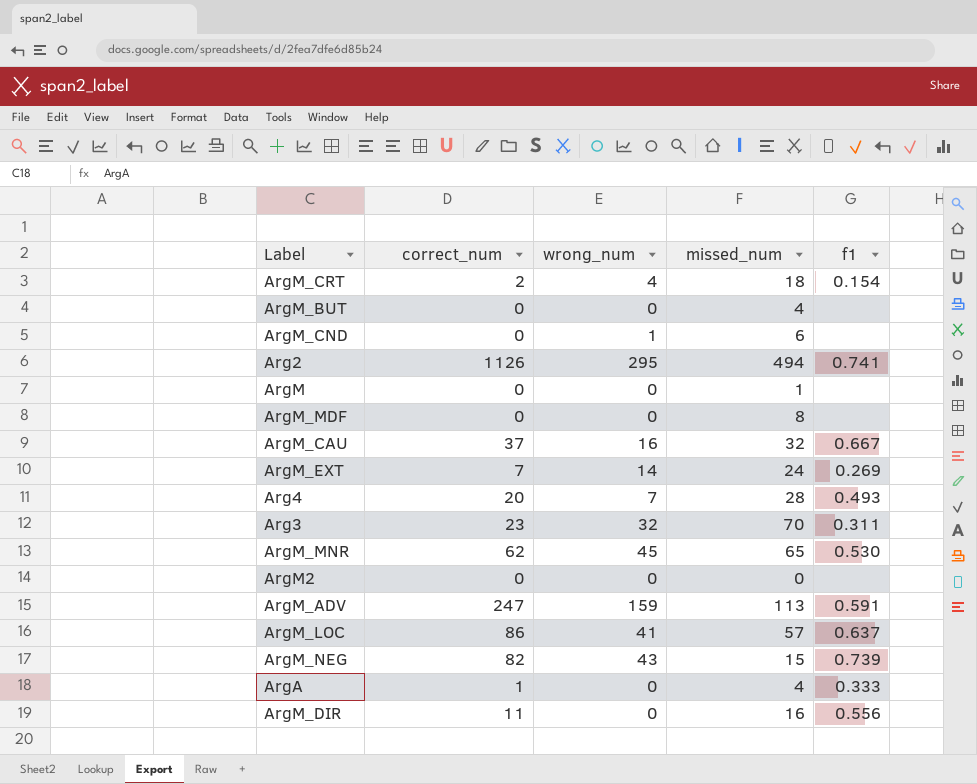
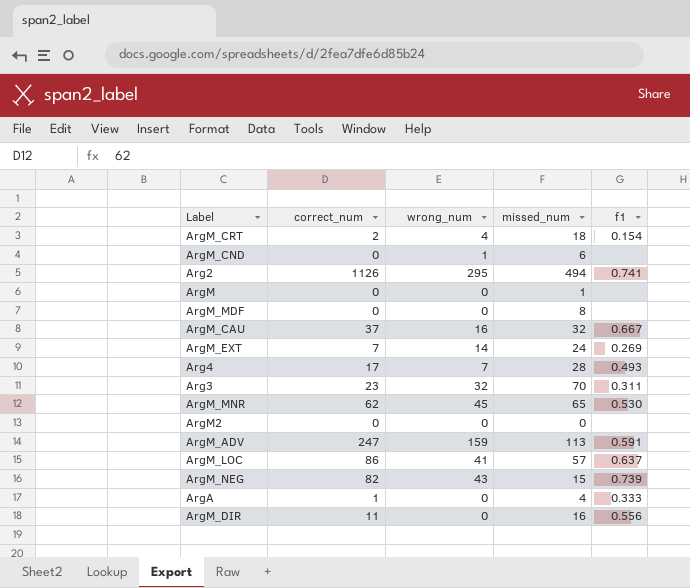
row ArgM_BUT: 0 | 0 | 4 | none -> none
Arg4 | correct_num: 20 -> 17

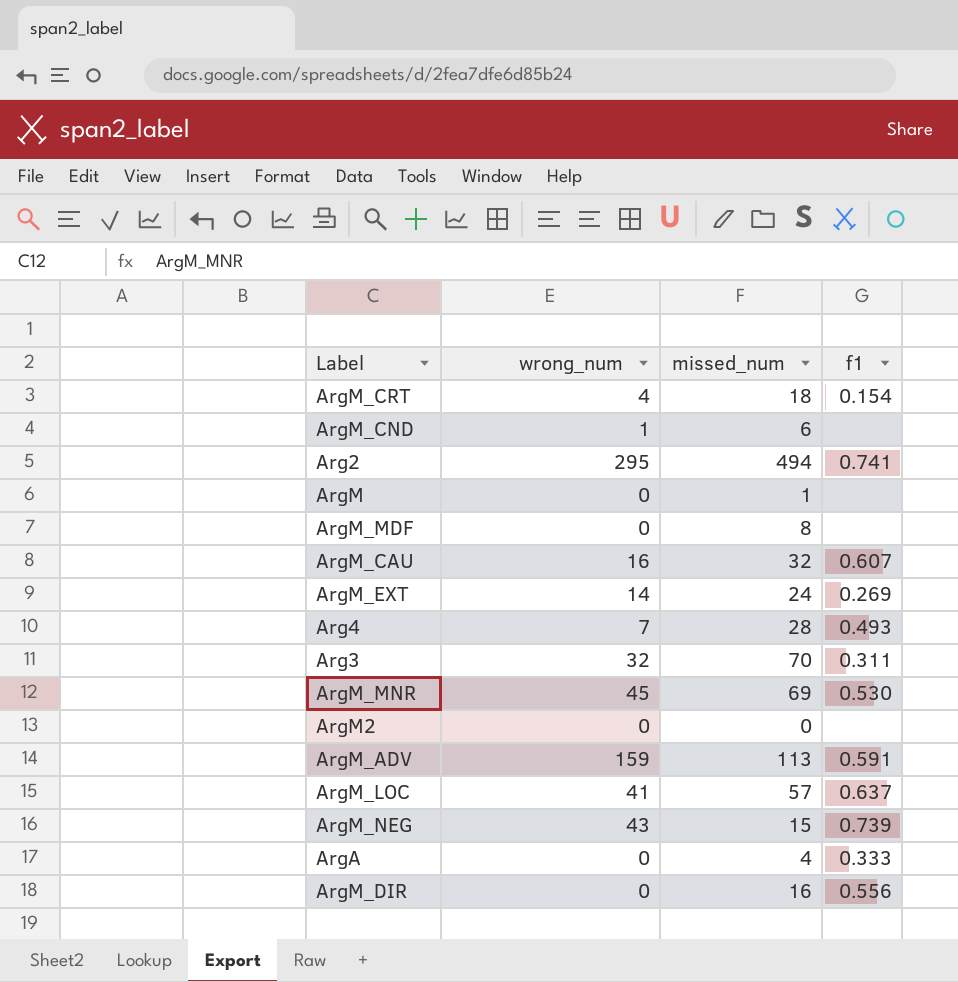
column correct_num | position: 2 -> none
ArgM_CAU | f1: 0.667 -> 0.607
ArgM_MNR | missed_num: 65 -> 69

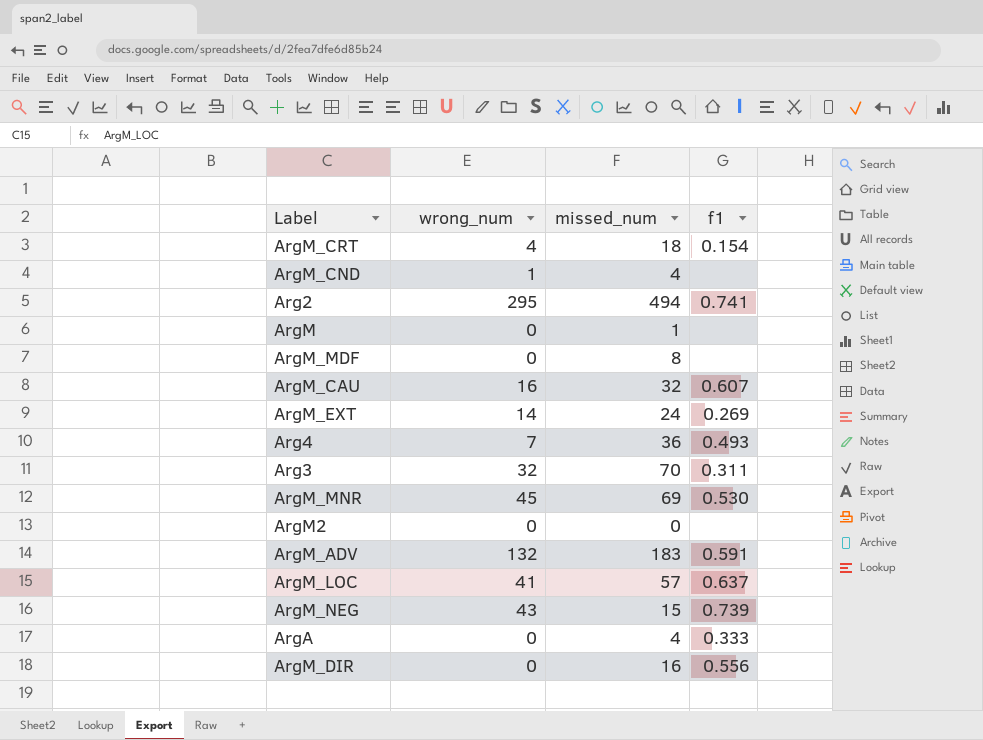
ArgM_CND | missed_num: 6 -> 4
Arg4 | missed_num: 28 -> 36
ArgM_ADV | wrong_num: 159 -> 132
ArgM_ADV | missed_num: 113 -> 183

